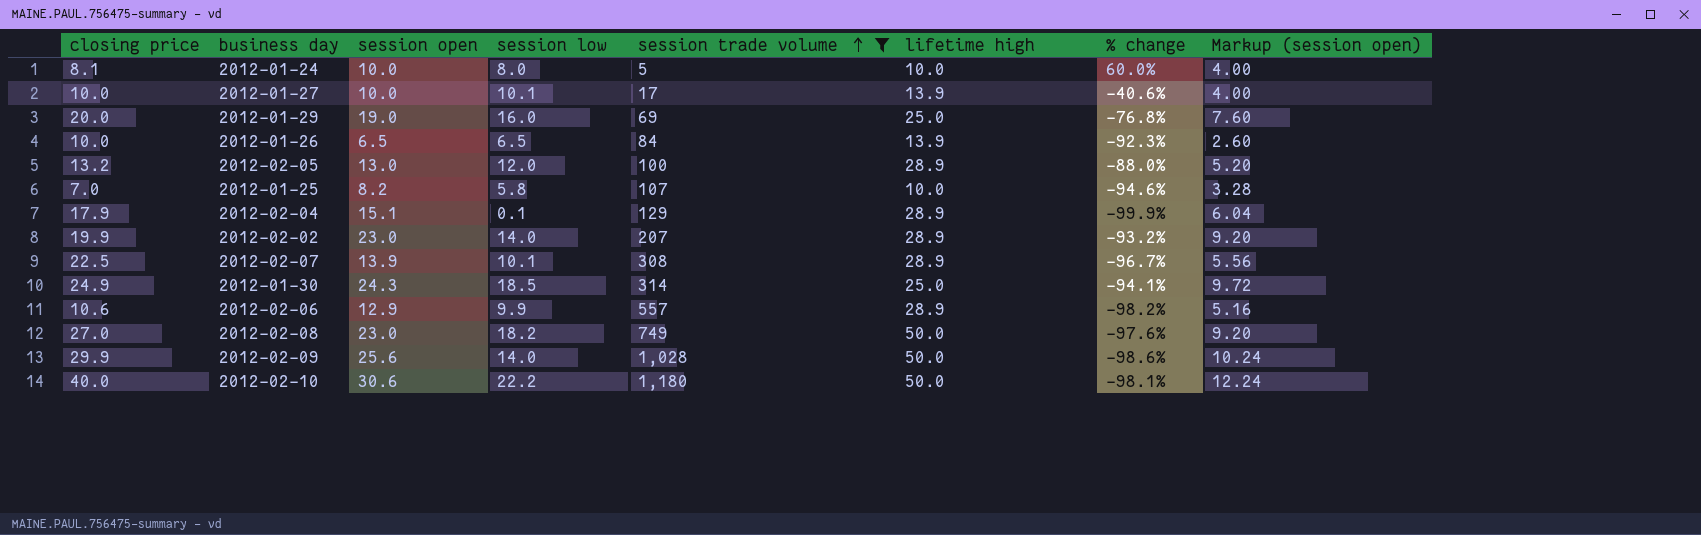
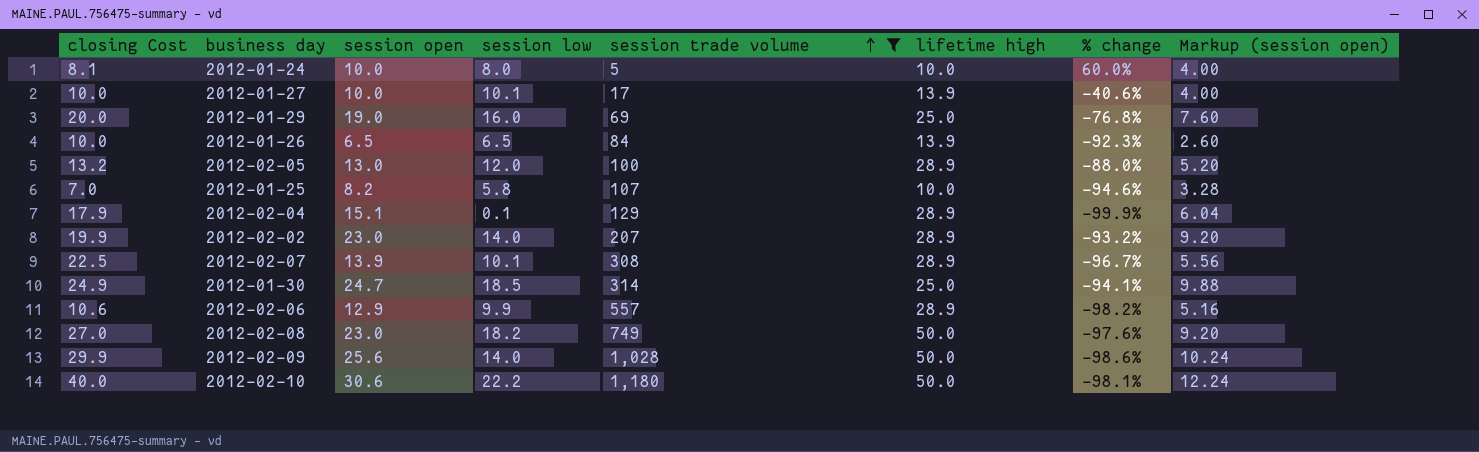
column name: closing price -> closing Cost
2012-01-30 | session open: 24.3 -> 24.7
2012-01-30 | Markup (session open): 9.72 -> 9.88

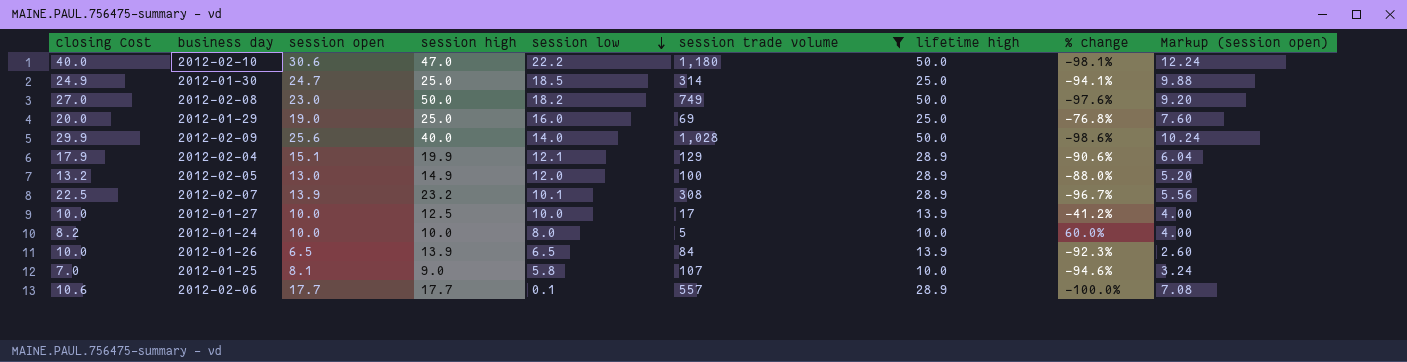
row order: session trade volume ascending -> session low descending
column session high | position: none -> 4
row 2012-02-02: 19.9 | 23.0 | 14.0 | 207 | 28.9 | -93.2% | 9.20 -> none
2012-02-04 | session low: 0.1 -> 12.1
2012-02-04 | % change: -99.9% -> -90.6%
2012-01-27 | session low: 10.1 -> 10.0
2012-01-27 | % change: -40.6% -> -41.2%
2012-01-24 | closing Cost: 8.1 -> 8.2
2012-01-25 | session open: 8.2 -> 8.1
2012-01-25 | Markup (session open): 3.28 -> 3.24
2012-02-06 | session open: 12.9 -> 17.7
2012-02-06 | session low: 9.9 -> 0.1
2012-02-06 | % change: -98.2% -> -100.0%
2012-02-06 | Markup (session open): 5.16 -> 7.08

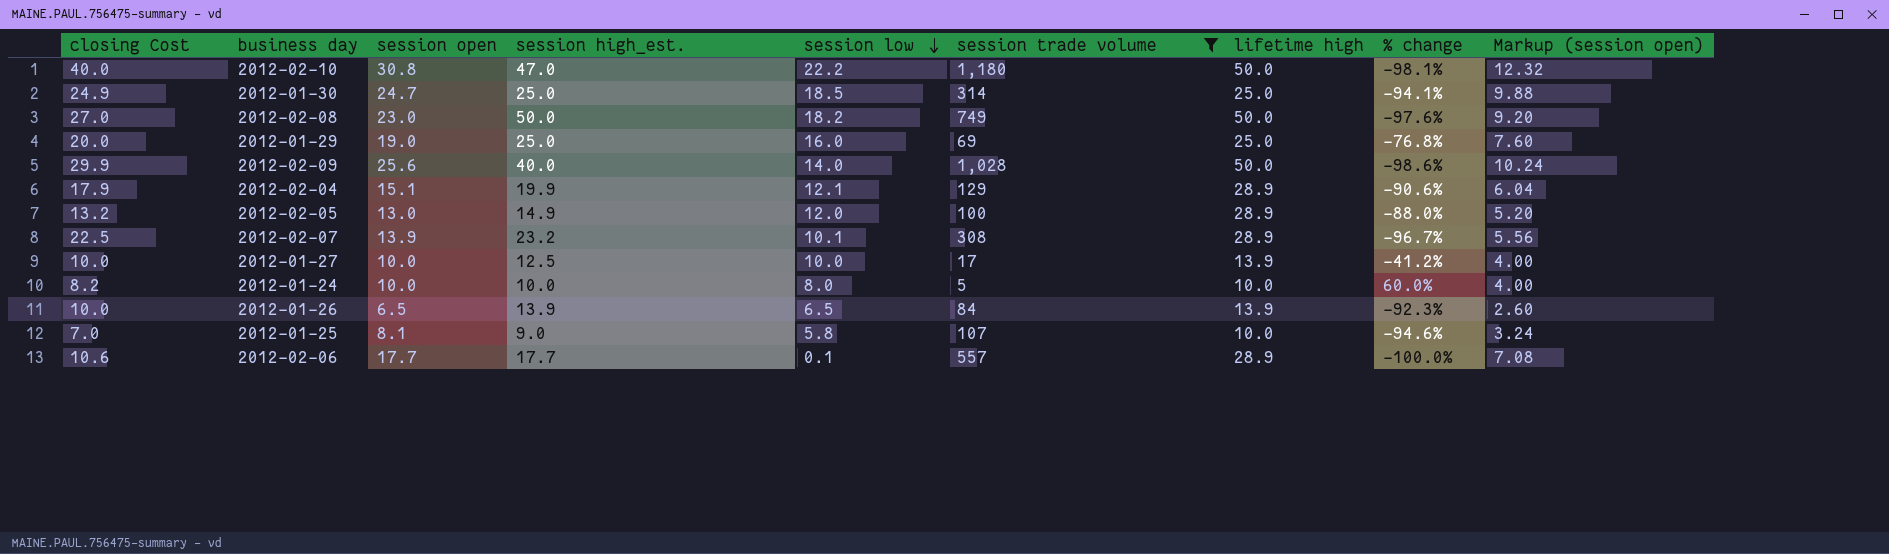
column name: session high -> session high_est.
2012-02-10 | session open: 30.6 -> 30.8
2012-02-10 | Markup (session open): 12.24 -> 12.32

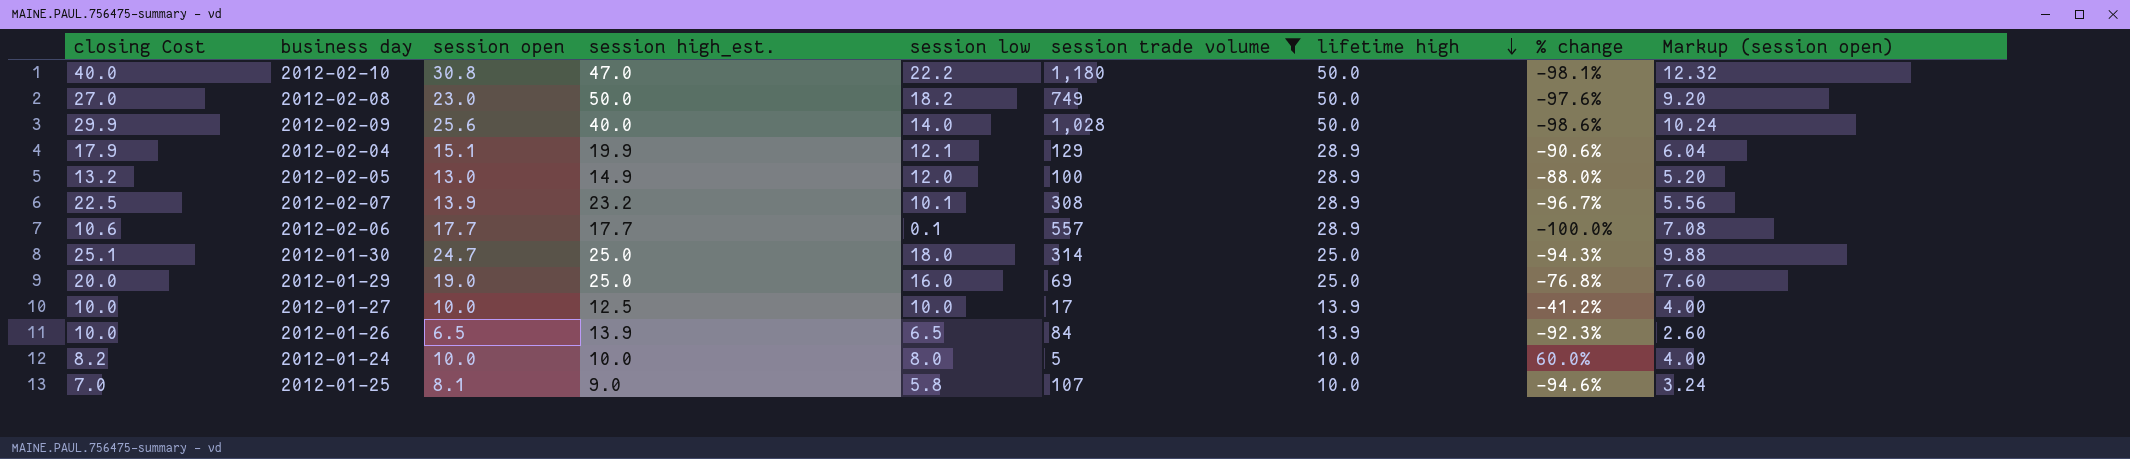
row order: session low descending -> lifetime high descending
2012-01-30 | closing Cost: 24.9 -> 25.1
2012-01-30 | session low: 18.5 -> 18.0
2012-01-30 | % change: -94.1% -> -94.3%

